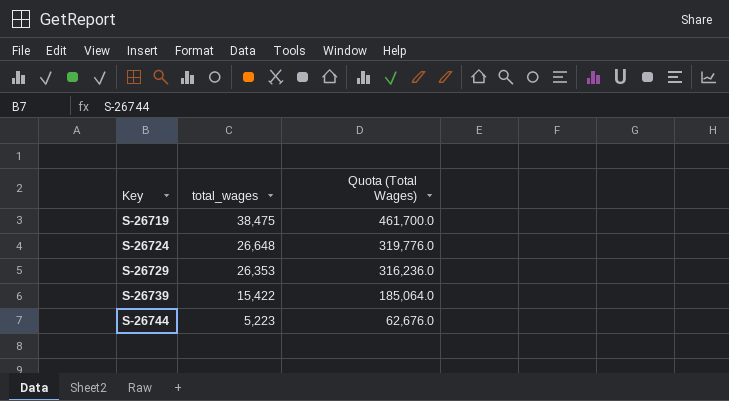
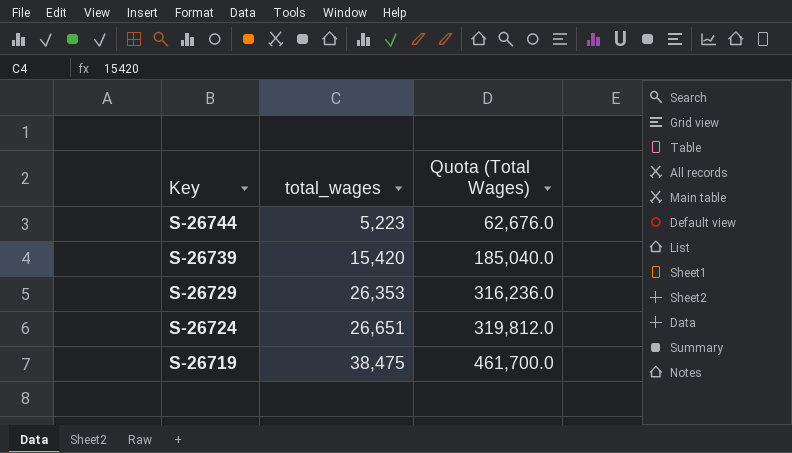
row order: Key ascending -> Key descending
S-26739 | total_wages: 15,422 -> 15,420
S-26739 | Quota (Total Wages): 185,064.0 -> 185,040.0
S-26724 | total_wages: 26,648 -> 26,651
S-26724 | Quota (Total Wages): 319,776.0 -> 319,812.0

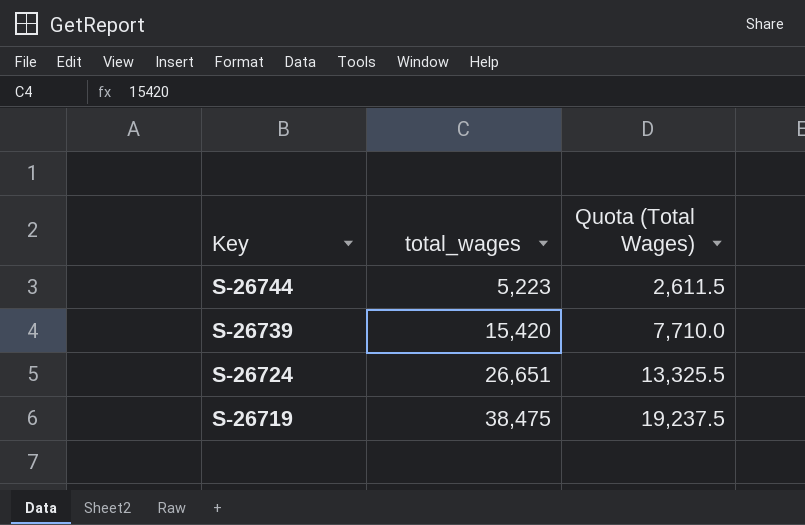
column Quota (Total Wages) | formula: [total_wages] * 12 -> [total_wages] * 0.5
row S-26729: 26,353 | 316,236.0 -> none

